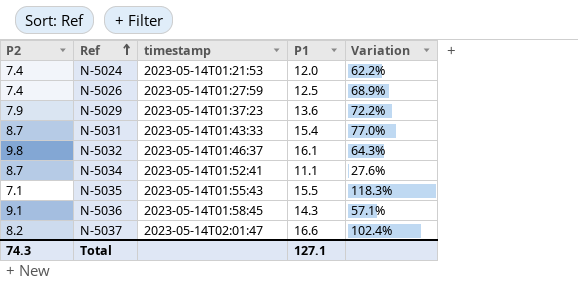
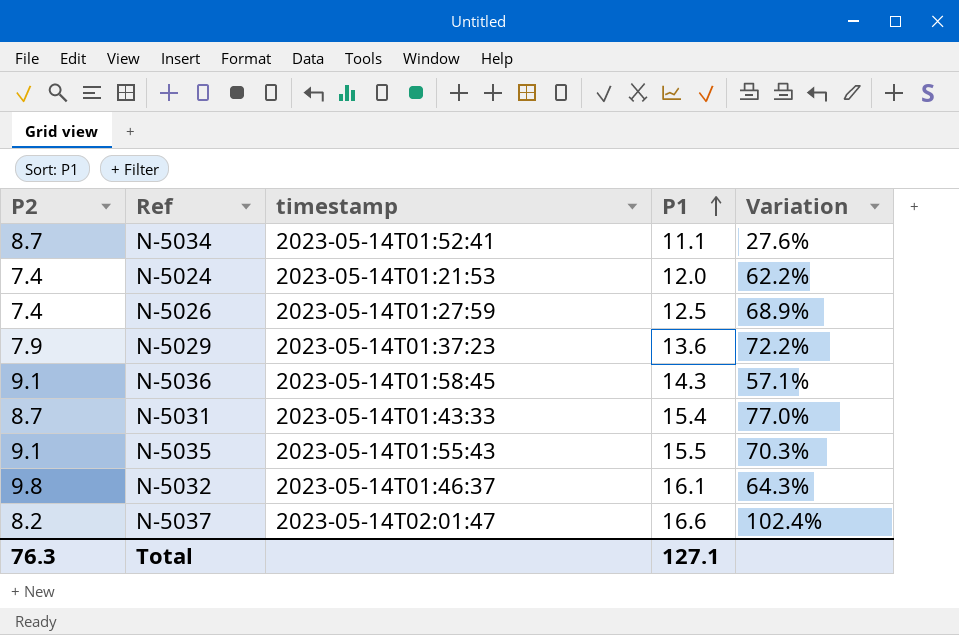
row order: Ref ascending -> P1 ascending
N-5035 | P2: 7.1 -> 9.1
N-5035 | Variation: 118.3% -> 70.3%
Total | P2: 74.3 -> 76.3

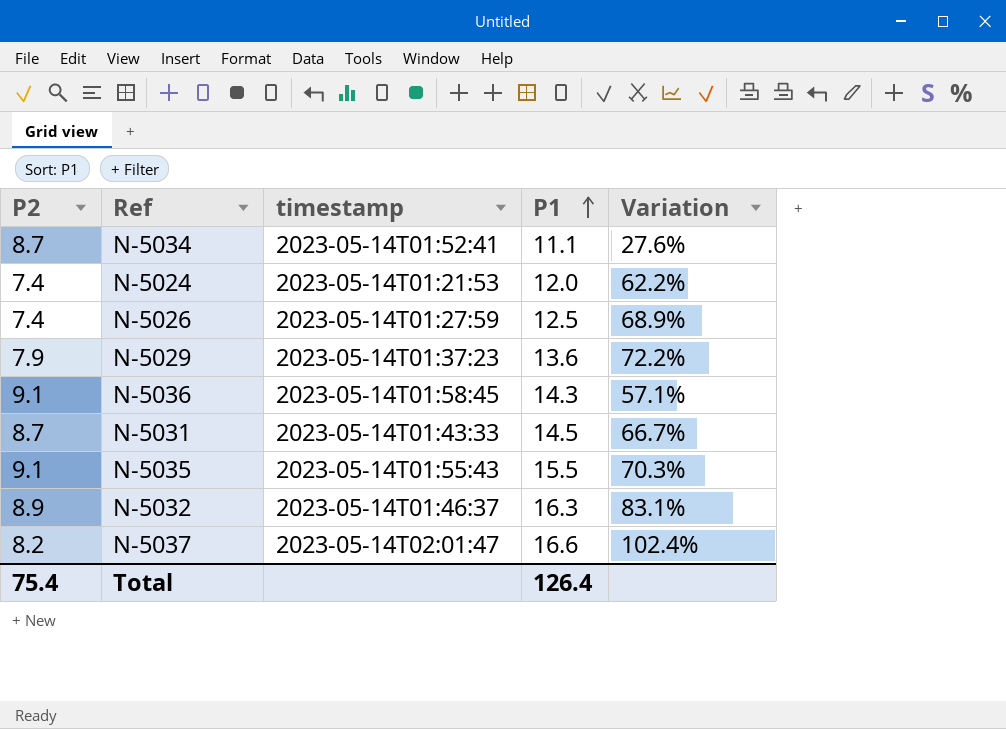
N-5031 | P1: 15.4 -> 14.5
N-5031 | Variation: 77.0% -> 66.7%
N-5032 | P2: 9.8 -> 8.9
N-5032 | P1: 16.1 -> 16.3
N-5032 | Variation: 64.3% -> 83.1%
Total | P2: 76.3 -> 75.4
Total | P1: 127.1 -> 126.4

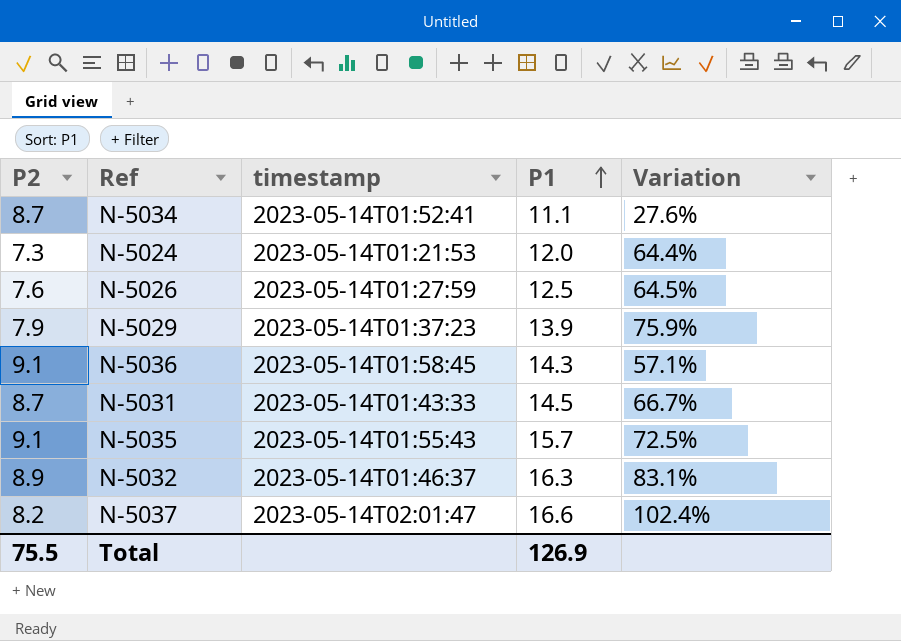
N-5024 | P2: 7.4 -> 7.3
N-5024 | Variation: 62.2% -> 64.4%
N-5026 | P2: 7.4 -> 7.6
N-5026 | Variation: 68.9% -> 64.5%
N-5029 | P1: 13.6 -> 13.9
N-5029 | Variation: 72.2% -> 75.9%
N-5035 | P1: 15.5 -> 15.7
N-5035 | Variation: 70.3% -> 72.5%
Total | P2: 75.4 -> 75.5
Total | P1: 126.4 -> 126.9

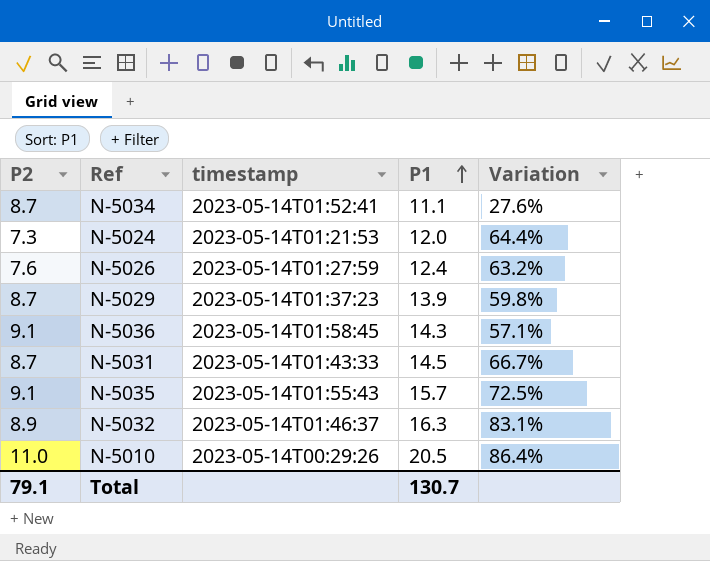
row N-5037: 8.2 | 2023-05-14T02:01:47 | 16.6 | 102.4% -> none
N-5026 | P1: 12.5 -> 12.4
N-5026 | Variation: 64.5% -> 63.2%
N-5029 | P2: 7.9 -> 8.7
N-5029 | Variation: 75.9% -> 59.8%
row N-5010: none -> 11.0 | 2023-05-14T00:29:26 | 20.5 | 86.4%
Total | P2: 75.5 -> 79.1
Total | P1: 126.9 -> 130.7

